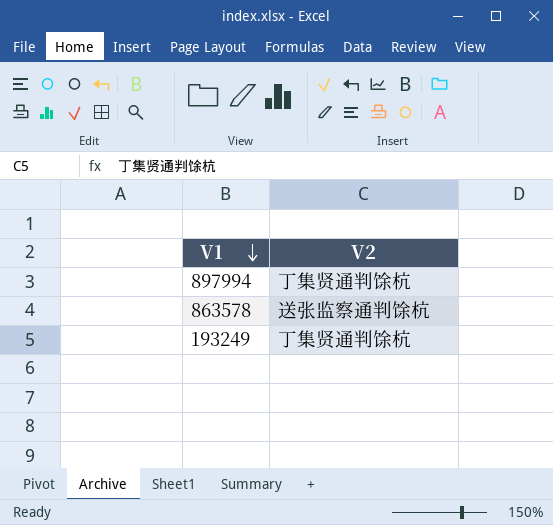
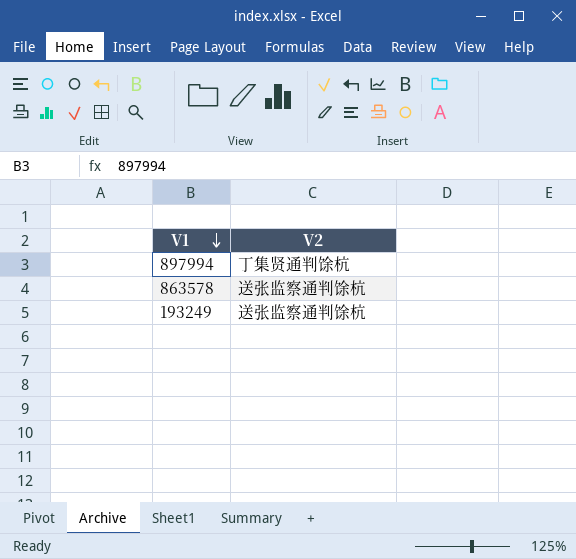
193249 | V2: 丁集贤通判馀杭 -> 送张监察通判馀杭

